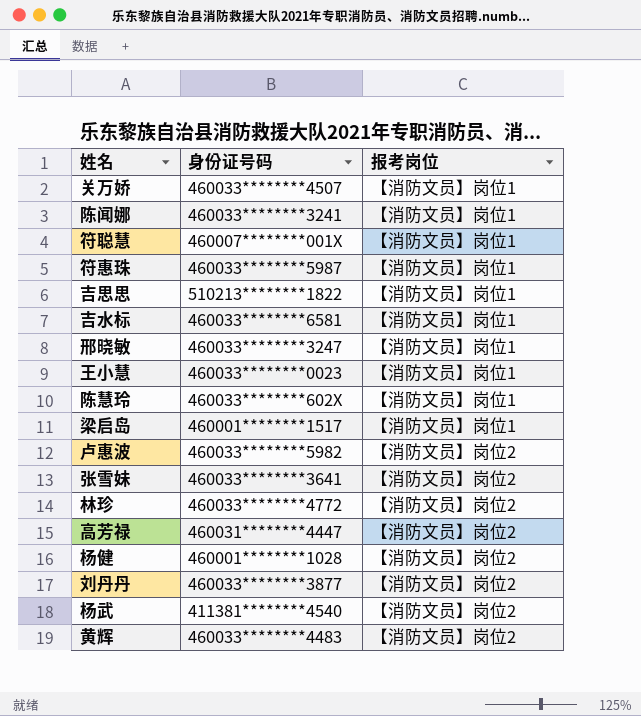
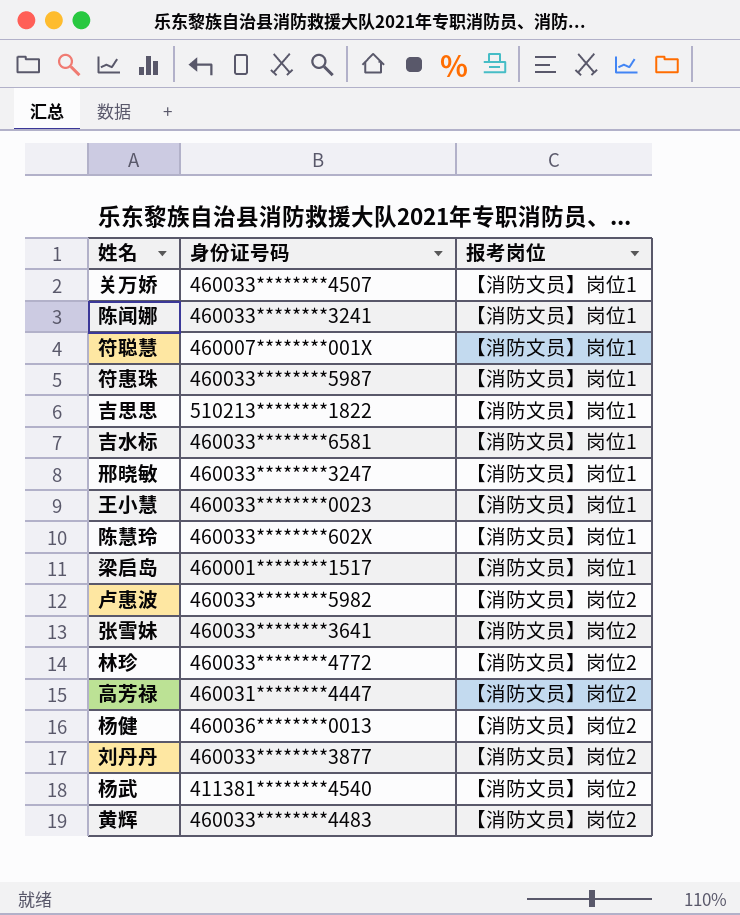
杨健 | 身份证号码: 460001********1028 -> 460036********0013

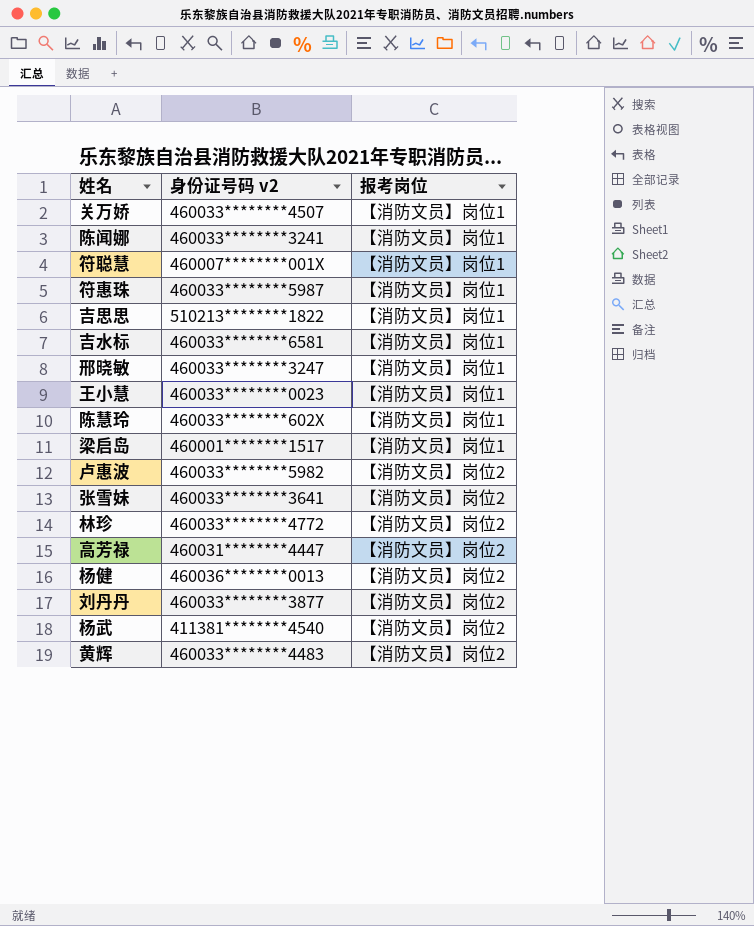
column name: 身份证号码 -> 身份证号码 v2

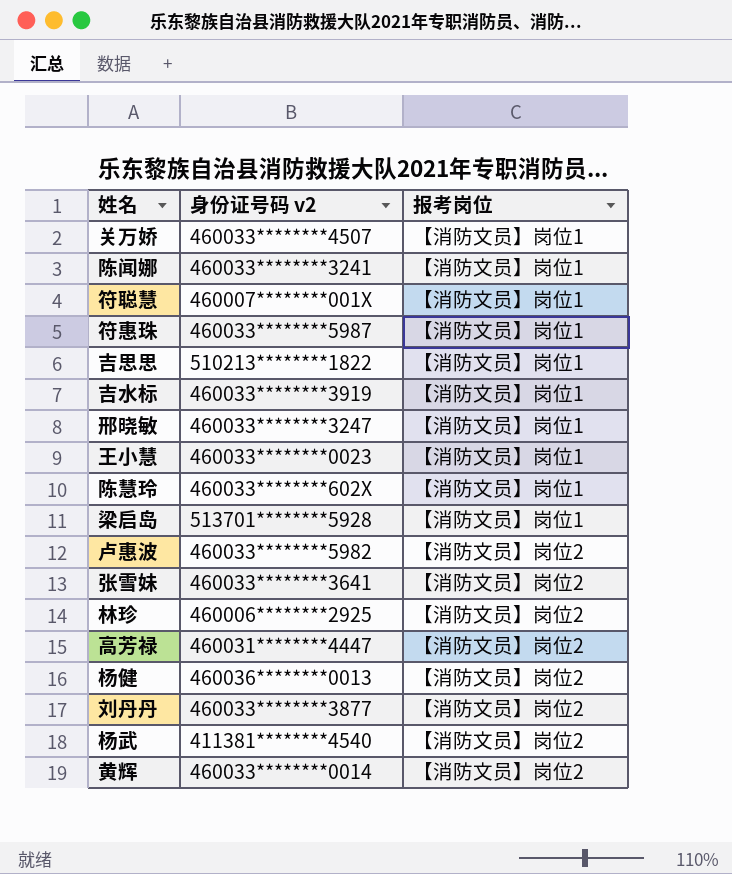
吉水标 | 身份证号码 v2: 460033********6581 -> 460033********3919
梁启岛 | 身份证号码 v2: 460001********1517 -> 513701********5928
林珍 | 身份证号码 v2: 460033********4772 -> 460006********2925
黄辉 | 身份证号码 v2: 460033********4483 -> 460033********0014

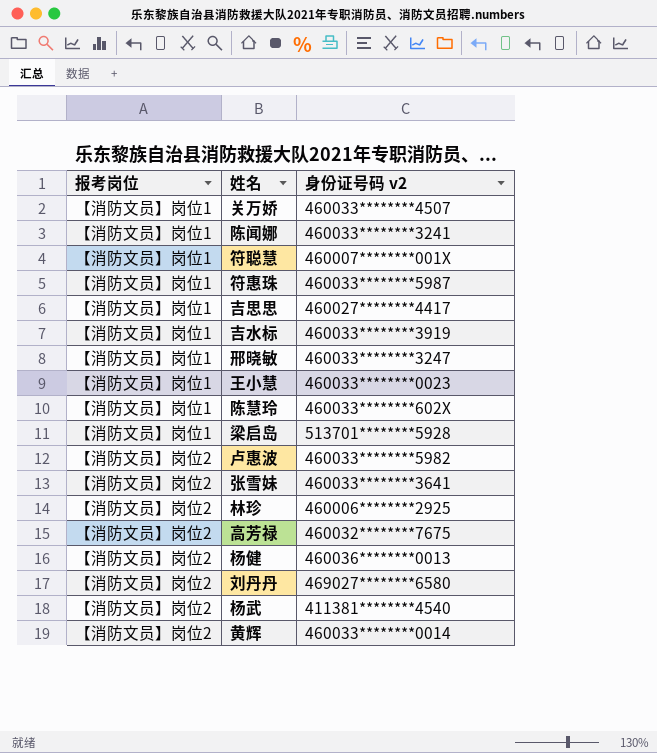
column 报考岗位 | position: 3 -> 1
吉思思 | 身份证号码 v2: 510213********1822 -> 460027********4417
高芳禄 | 身份证号码 v2: 460031********4447 -> 460032********7675
刘丹丹 | 身份证号码 v2: 460033********3877 -> 469027********6580

